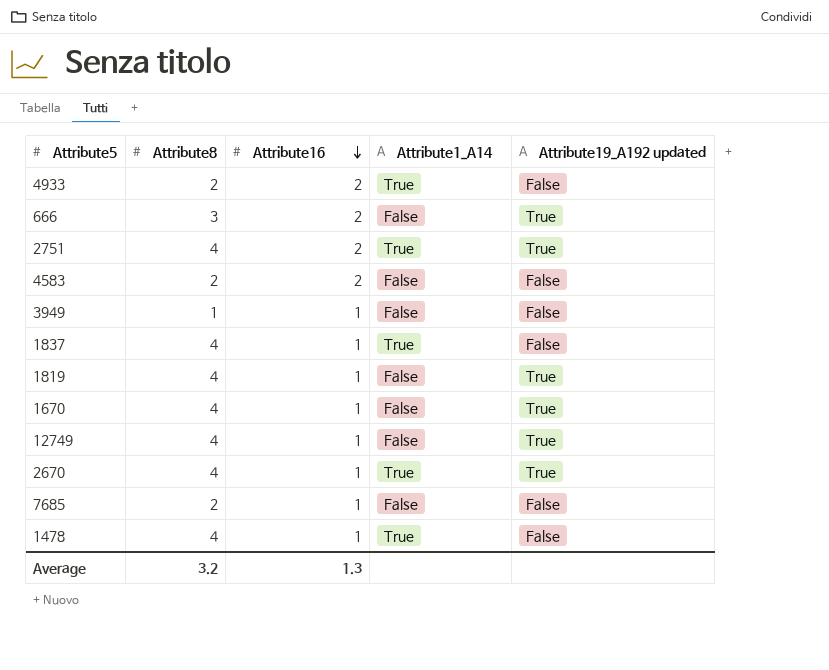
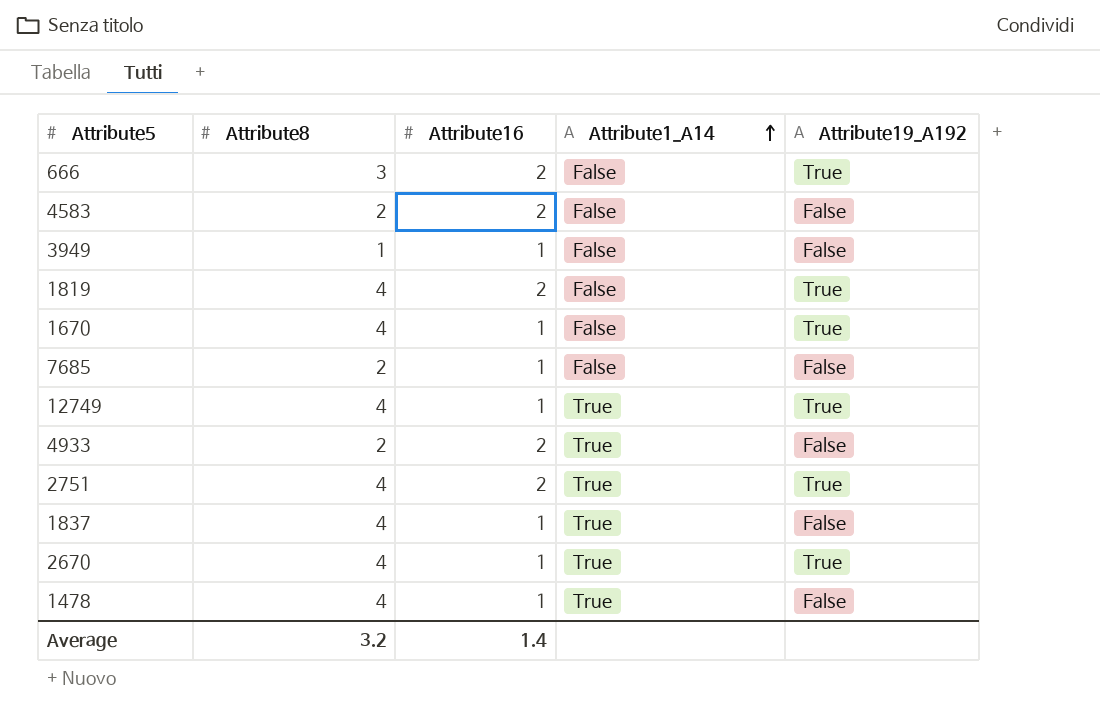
row order: Attribute16 descending -> Attribute1_A14 ascending
column name: Attribute19_A192 updated -> Attribute19_A192
1819 | Attribute16: 1 -> 2
12749 | Attribute1_A14: False -> True
Average | Attribute16: 1.3 -> 1.4

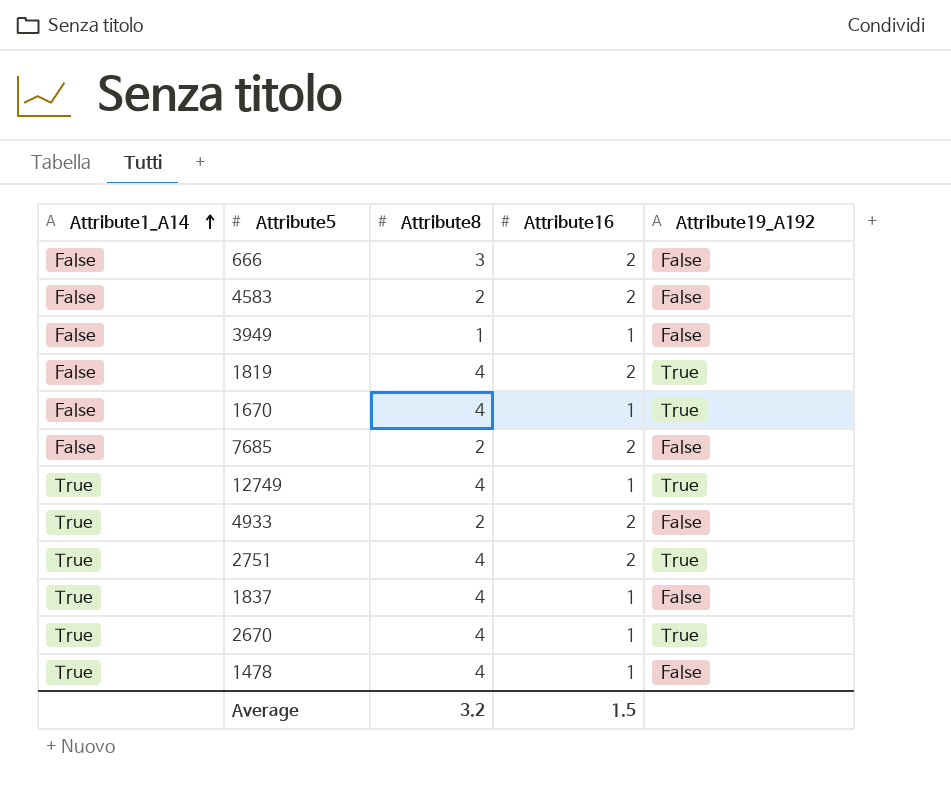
column Attribute1_A14 | position: 4 -> 1
666 | Attribute19_A192: True -> False
7685 | Attribute16: 1 -> 2
Average | Attribute16: 1.4 -> 1.5

